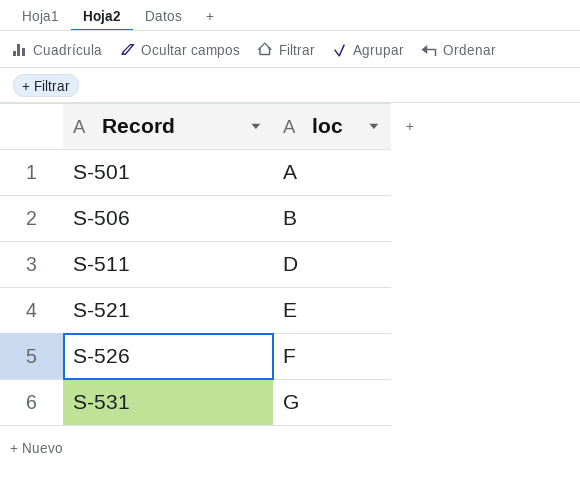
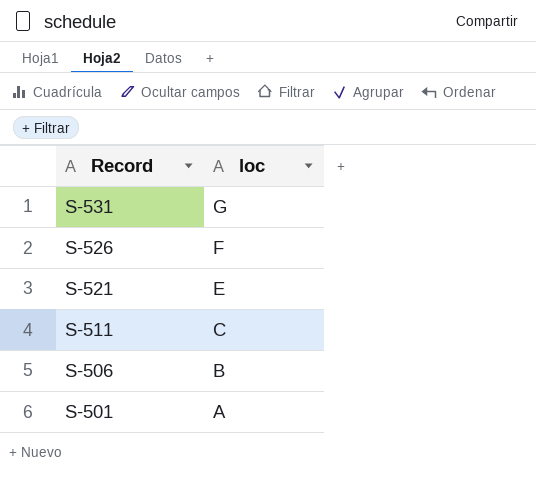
row order: Record ascending -> Record descending
S-511 | loc: D -> C

